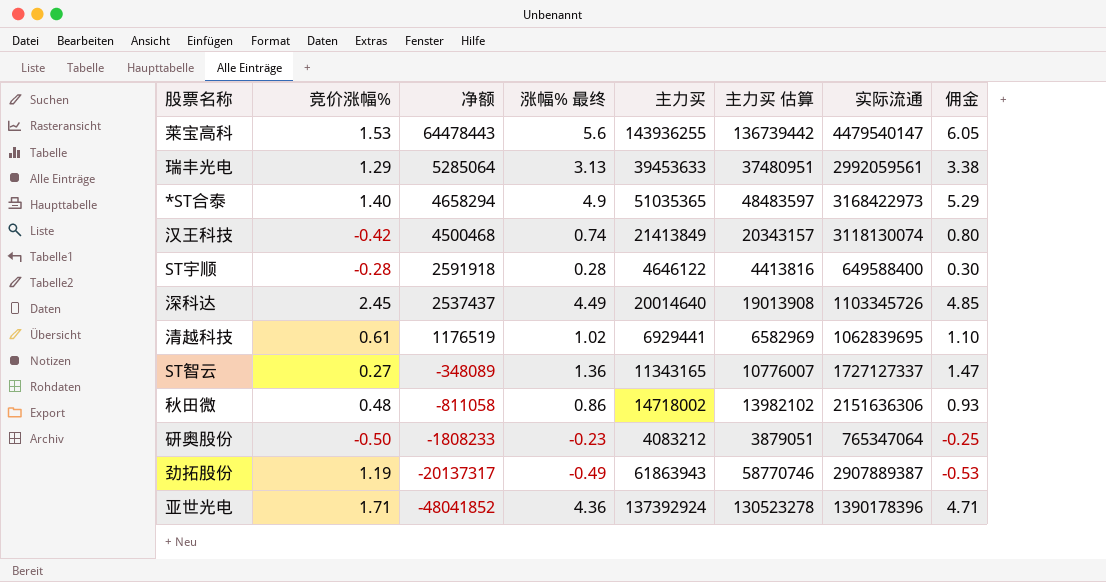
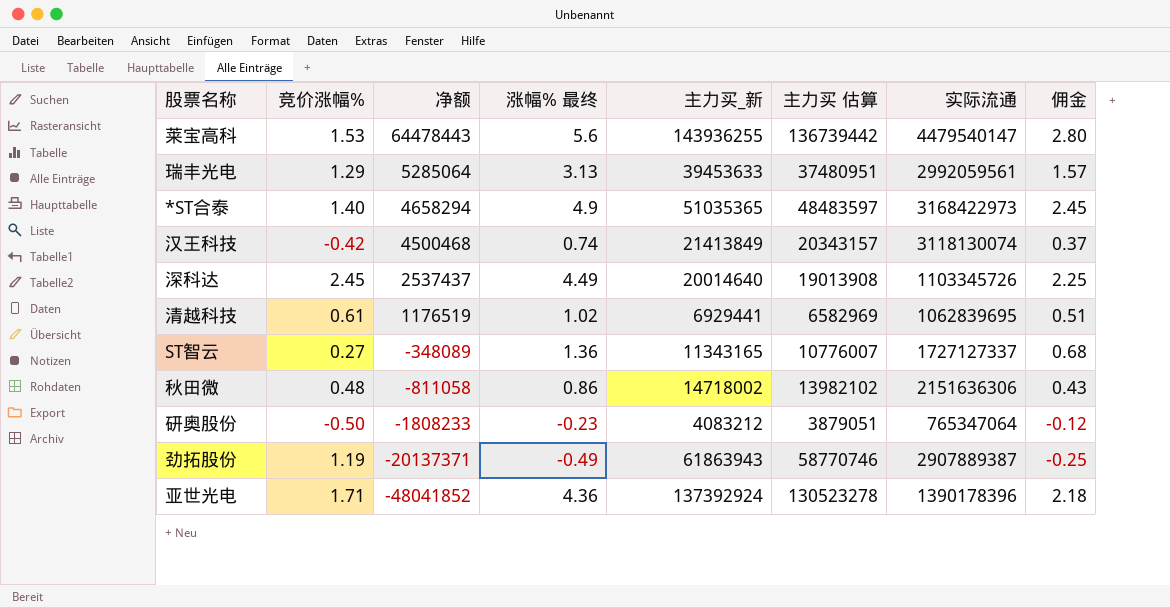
column name: 主力买 -> 主力买_新
column 佣金 | formula: [涨幅% 最终] * 1.08 -> [涨幅% 最终] * 0.5
row ST宇顺: -0.28 | 2591918 | 0.28 | 4646122 | 4413816 | 649588400 | 0.30 -> none
劲拓股份 | 净额: -20137317 -> -20137371

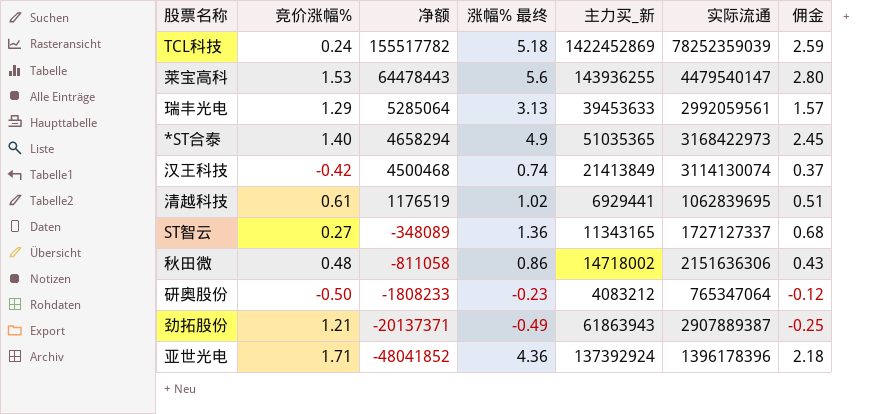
column 主力买 估算 | formula: [主力买_新] * 0.95 -> none
row 深科达: 2.45 | 2537437 | 4.49 | 20014640 | 19013908 | 1103345726 | 2.25 -> none
row TCL科技: none -> 0.24 | 155517782 | 5.18 | 1422452869 | 78252359039 | 2.59
汉王科技 | 实际流通: 3118130074 -> 3114130074
劲拓股份 | 竞价涨幅%: 1.19 -> 1.21
亚世光电 | 实际流通: 1390178396 -> 1396178396

